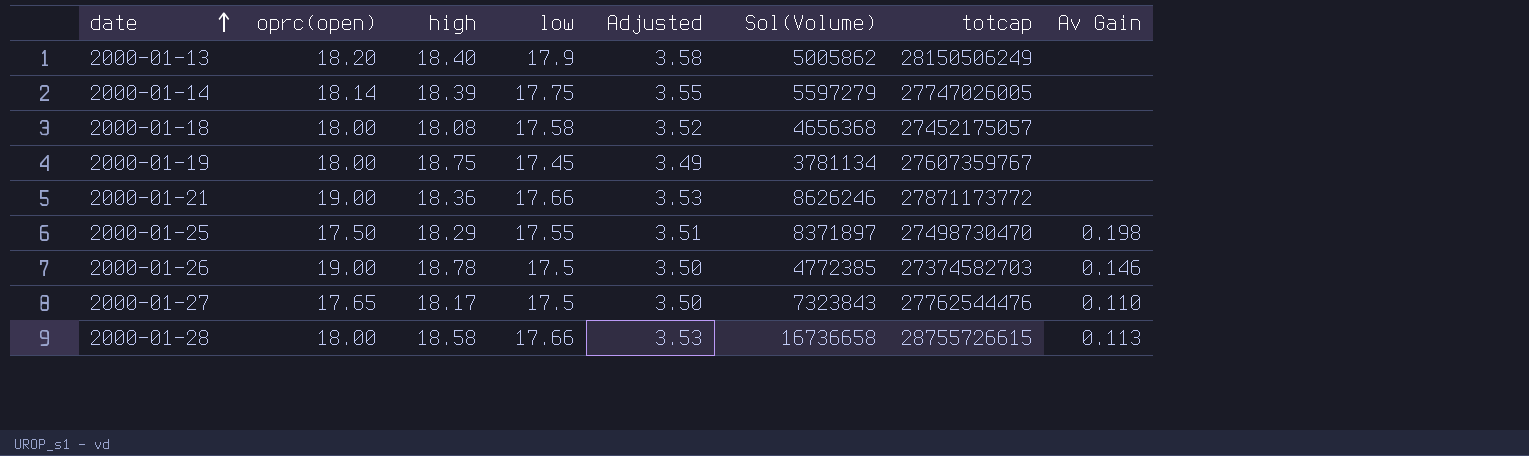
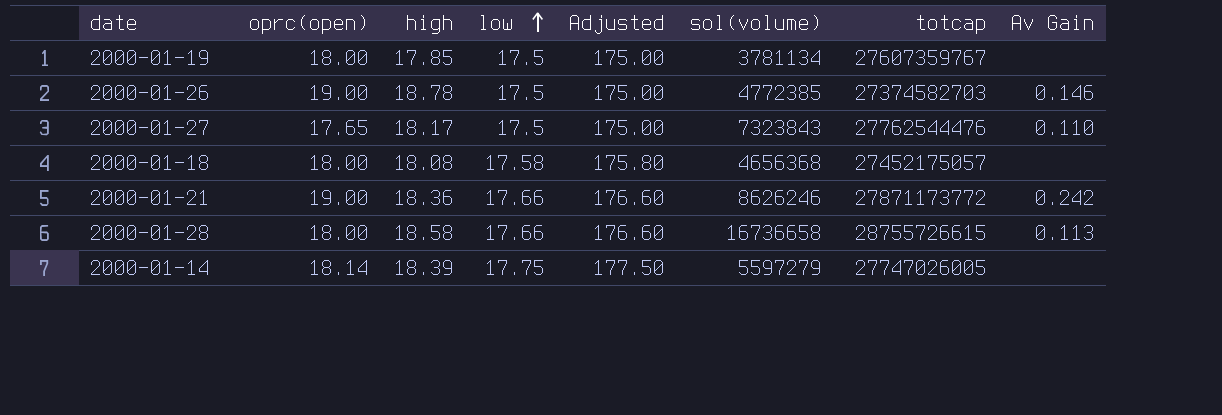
row order: date ascending -> low ascending
column Adjusted | formula: [low] * 0.2 -> [low] * 10
column name: Sol(Volume) -> sol(volume)
row 2000-01-13: 18.20 | 18.40 | 17.9 | 3.58 | 5005862 | 28150506249 | none -> none
row 2000-01-25: 17.50 | 18.29 | 17.55 | 3.51 | 8371897 | 27498730470 | 0.198 -> none
2000-01-19 | high: 18.75 -> 17.85
2000-01-19 | low: 17.45 -> 17.5
2000-01-21 | Av Gain: none -> 0.242

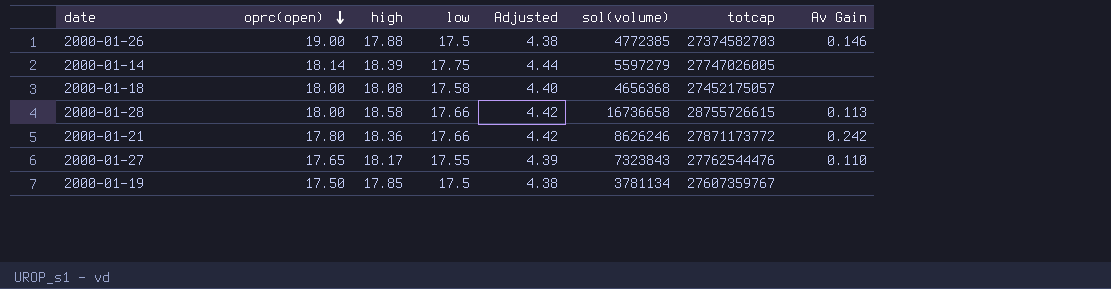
row order: low ascending -> oprc(open) descending
column Adjusted | formula: [low] * 10 -> [low] * 0.25
2000-01-26 | high: 18.78 -> 17.88
2000-01-21 | oprc(open): 19.00 -> 17.80
2000-01-27 | low: 17.5 -> 17.55
2000-01-19 | oprc(open): 18.00 -> 17.50

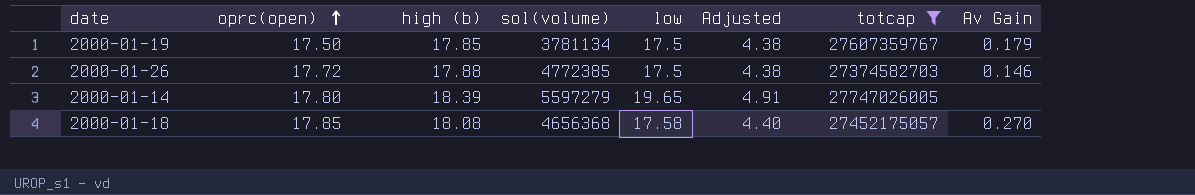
filter: none -> totcap <= 27747026005
row order: oprc(open) descending -> oprc(open) ascending
column name: high -> high (b)
column sol(volume) | position: 6 -> 4
2000-01-19 | Av Gain: none -> 0.179
2000-01-26 | oprc(open): 19.00 -> 17.72
2000-01-14 | oprc(open): 18.14 -> 17.80
2000-01-14 | low: 17.75 -> 19.65
2000-01-14 | Adjusted: 4.44 -> 4.91
2000-01-18 | oprc(open): 18.00 -> 17.85
2000-01-18 | Av Gain: none -> 0.270

